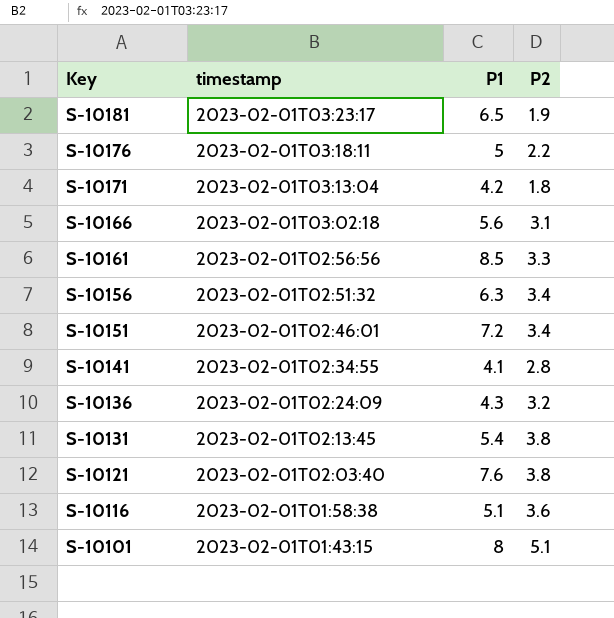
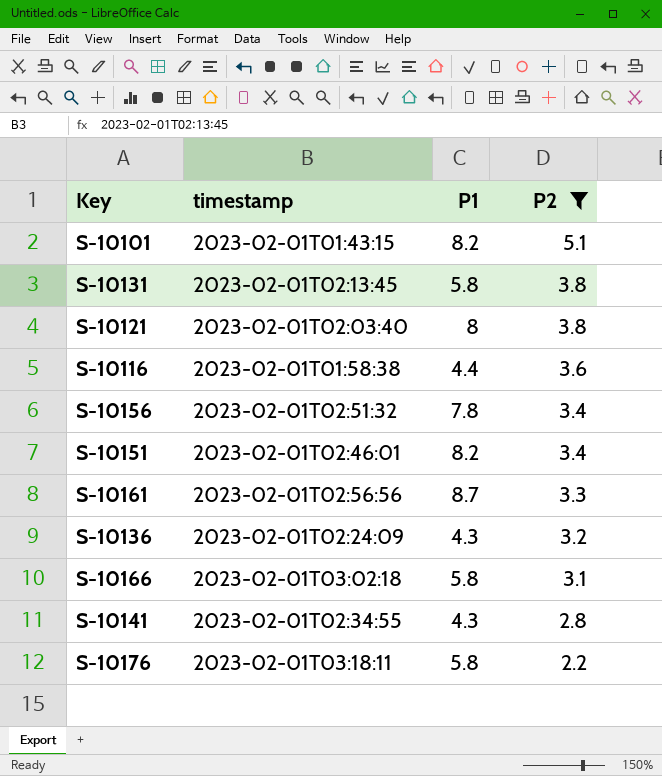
filter: none -> P2 >= 2.2
row order: Key descending -> P2 descending
S-10101 | P1: 8 -> 8.2
S-10131 | P1: 5.4 -> 5.8
S-10121 | P1: 7.6 -> 8
S-10116 | P1: 5.1 -> 4.4
S-10156 | P1: 6.3 -> 7.8
S-10151 | P1: 7.2 -> 8.2
S-10161 | P1: 8.5 -> 8.7
S-10166 | P1: 5.6 -> 5.8
S-10141 | P1: 4.1 -> 4.3
S-10176 | P1: 5 -> 5.8

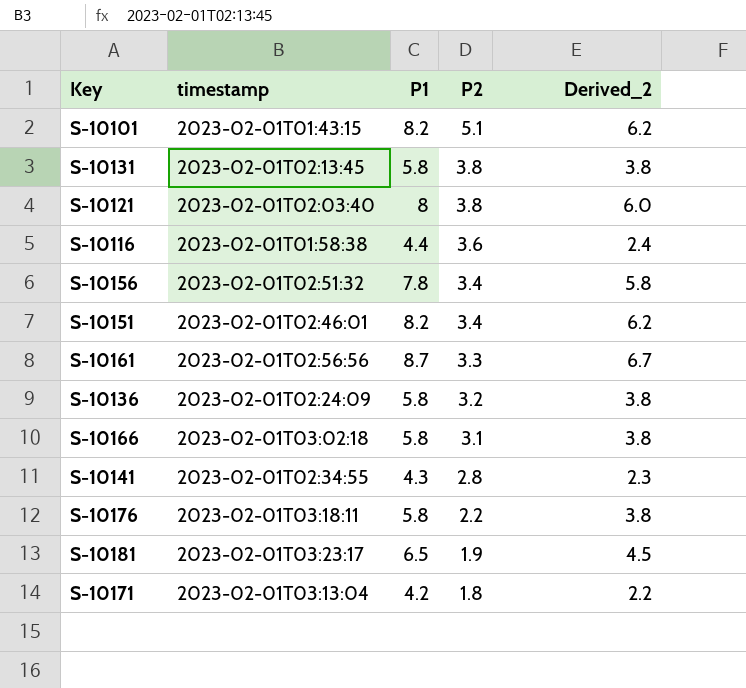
filter: P2 >= 2.2 -> none
column Derived_2 | formula: none -> [P1] - 2
S-10136 | P1: 4.3 -> 5.8

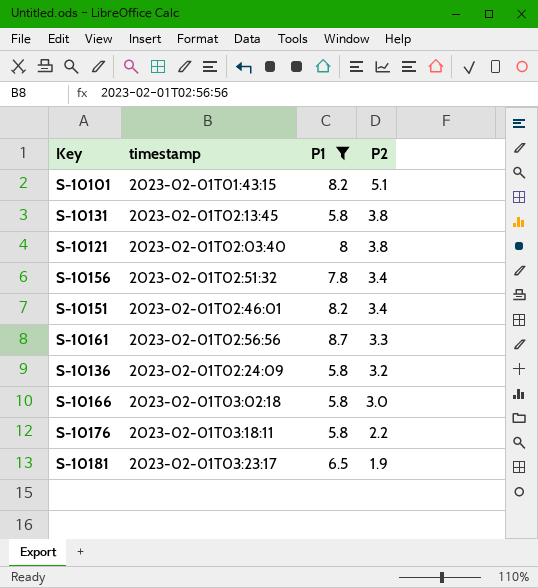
filter: none -> P1 >= 5.8
column Derived_2 | formula: [P1] - 2 -> none
S-10166 | P2: 3.1 -> 3.0

